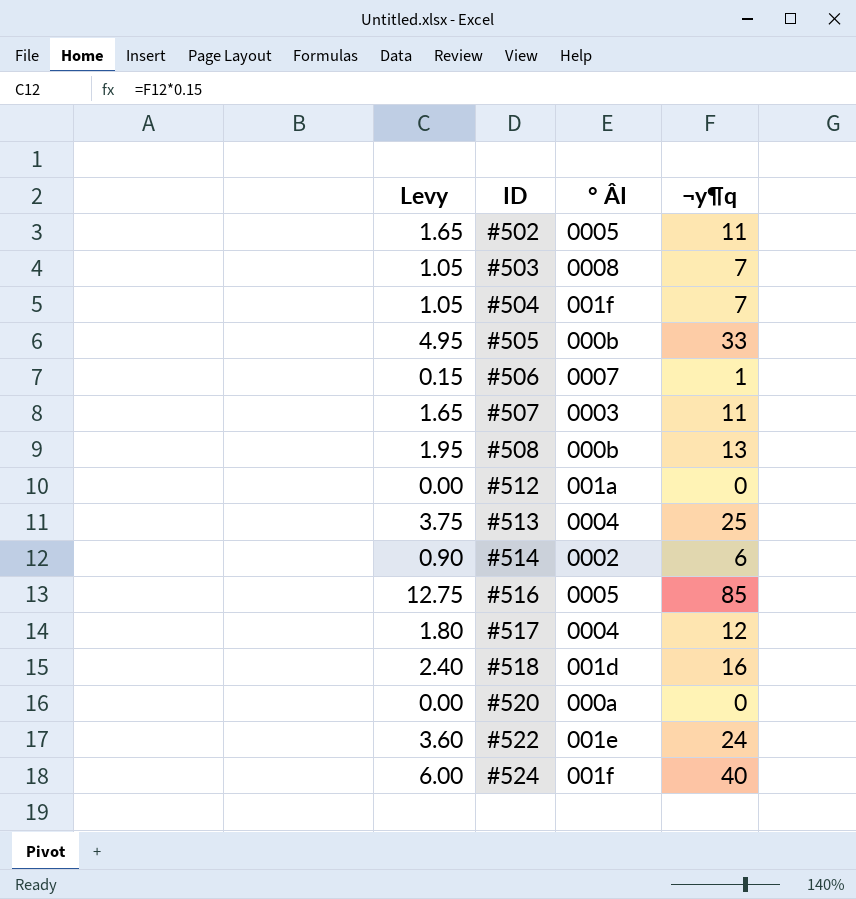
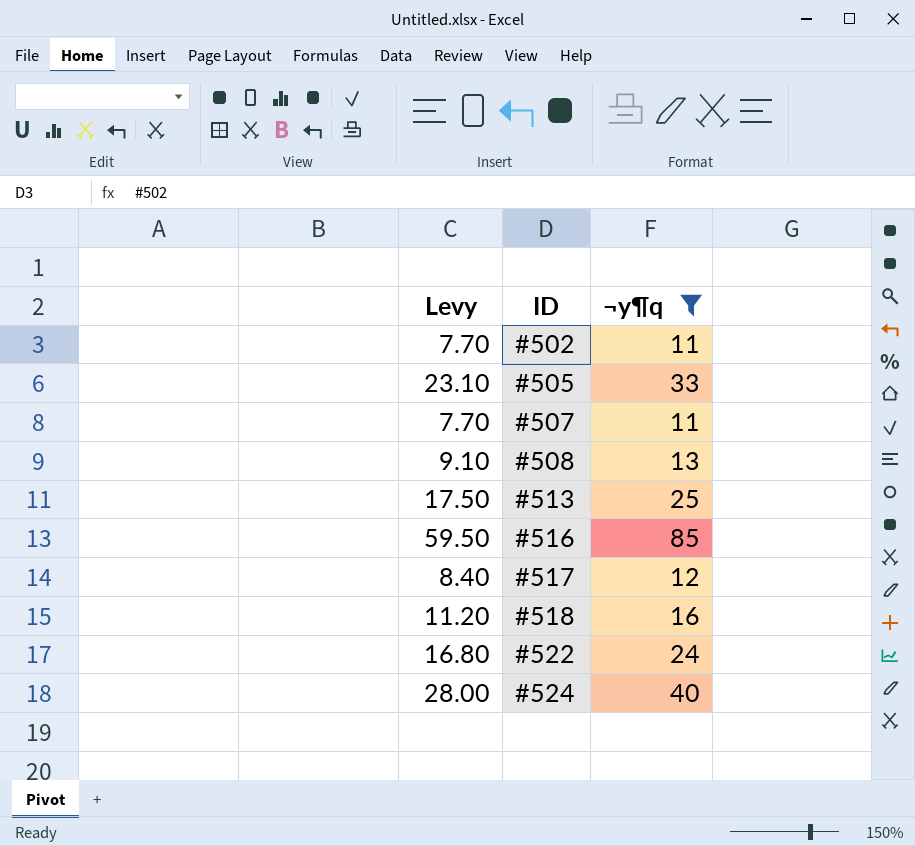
filter: none -> ¬y¶q >= 11
column ° ÂI | position: 3 -> none
column Levy | formula: [¬y¶q] * 0.15 -> [¬y¶q] * 0.7

